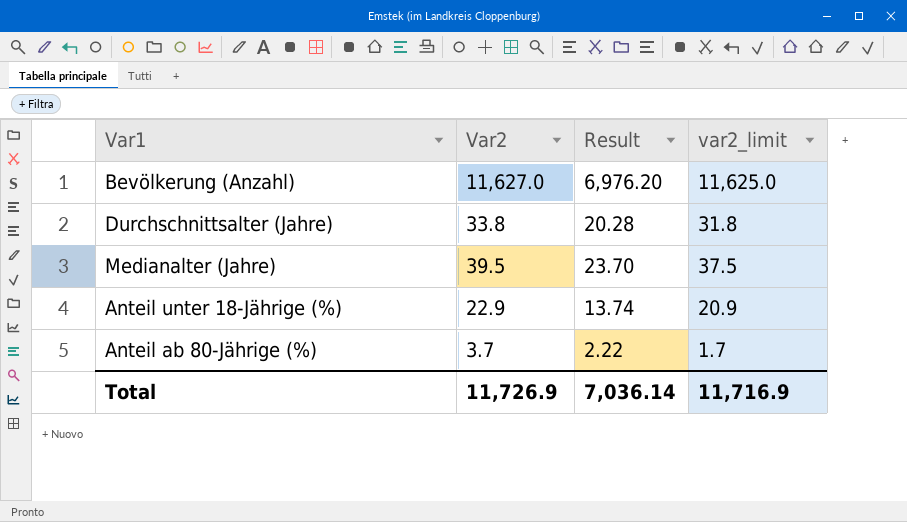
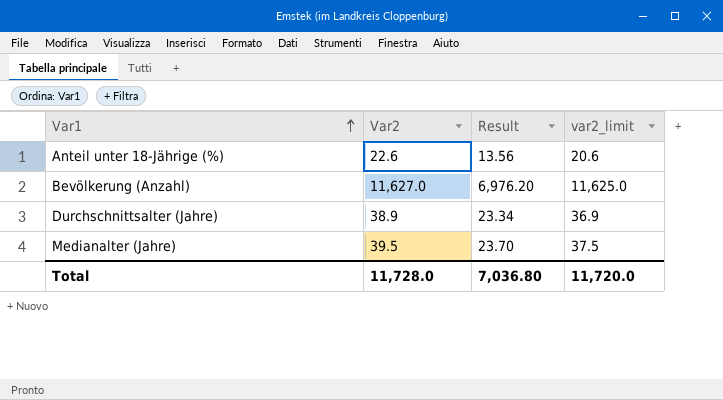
row order: none -> Var1 ascending
row Anteil ab 80-Jährige (%): 3.7 | 2.22 | 1.7 -> none
Anteil unter 18-Jährige (%) | Var2: 22.9 -> 22.6
Anteil unter 18-Jährige (%) | Result: 13.74 -> 13.56
Anteil unter 18-Jährige (%) | var2_limit: 20.9 -> 20.6
Durchschnittsalter (Jahre) | Var2: 33.8 -> 38.9
Durchschnittsalter (Jahre) | Result: 20.28 -> 23.34
Durchschnittsalter (Jahre) | var2_limit: 31.8 -> 36.9
Total | Var2: 11,726.9 -> 11,728.0
Total | Result: 7,036.14 -> 7,036.80
Total | var2_limit: 11,716.9 -> 11,720.0

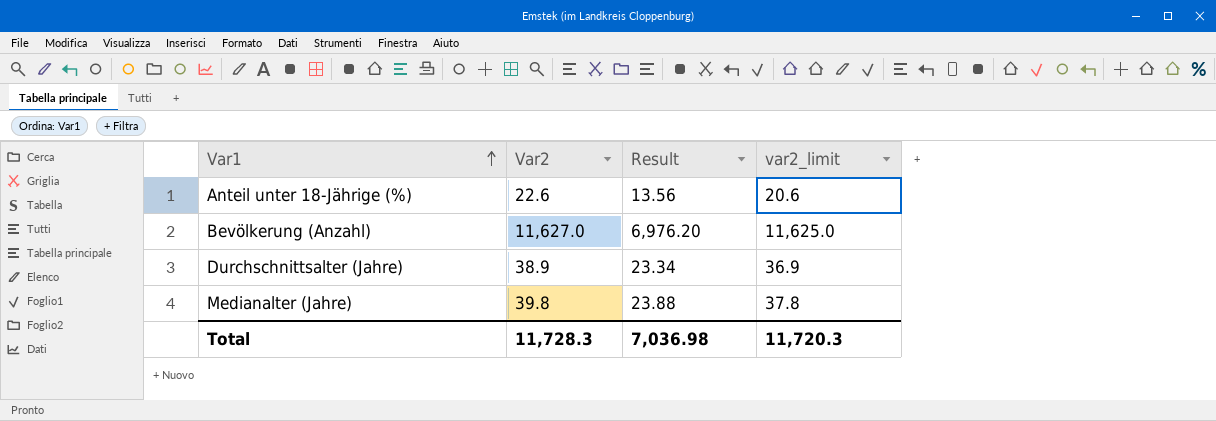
Medianalter (Jahre) | Var2: 39.5 -> 39.8
Medianalter (Jahre) | Result: 23.70 -> 23.88
Medianalter (Jahre) | var2_limit: 37.5 -> 37.8
Total | Var2: 11,728.0 -> 11,728.3
Total | Result: 7,036.80 -> 7,036.98
Total | var2_limit: 11,720.0 -> 11,720.3

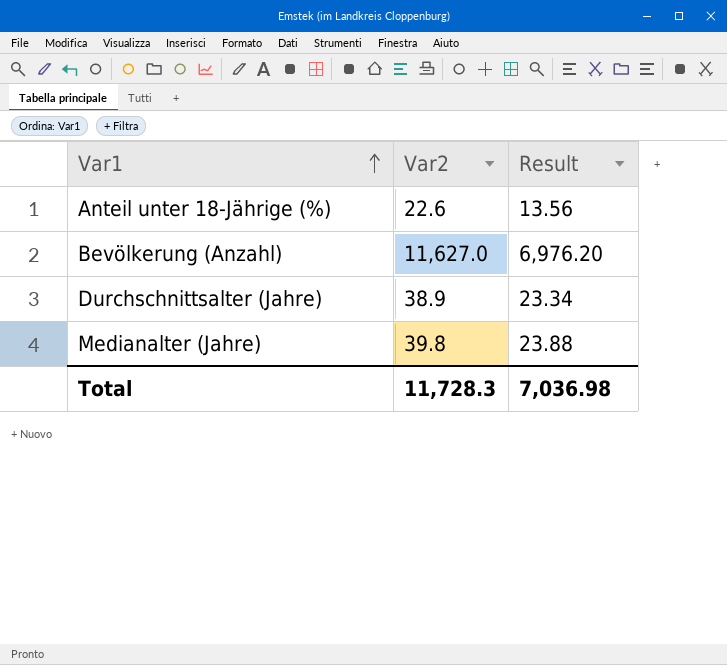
column var2_limit | formula: [Var2] - 2 -> none

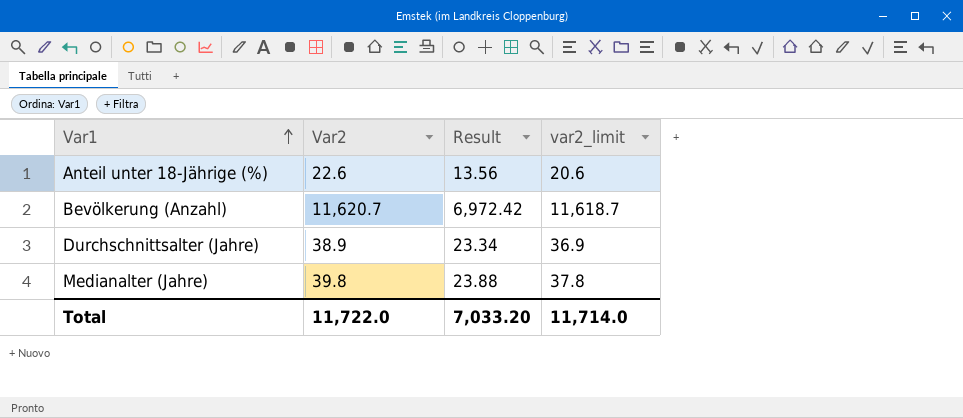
column var2_limit | formula: none -> [Var2] - 2
Bevölkerung (Anzahl) | Var2: 11,627.0 -> 11,620.7
Bevölkerung (Anzahl) | Result: 6,976.20 -> 6,972.42
Total | Var2: 11,728.3 -> 11,722.0
Total | Result: 7,036.98 -> 7,033.20

